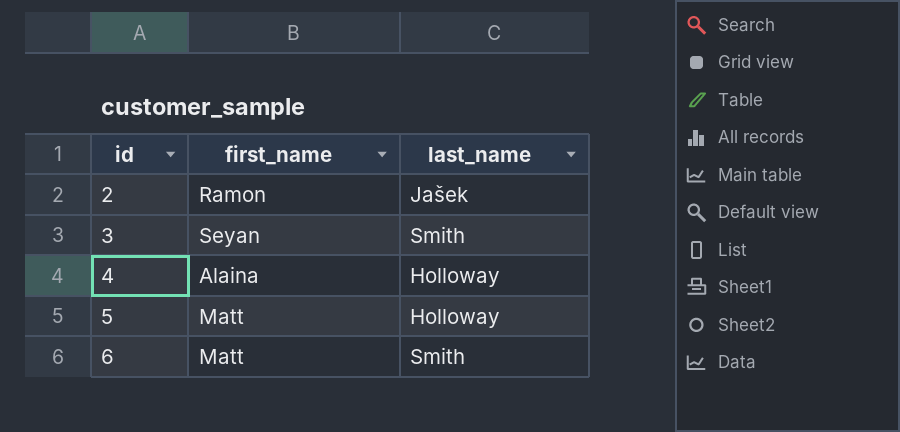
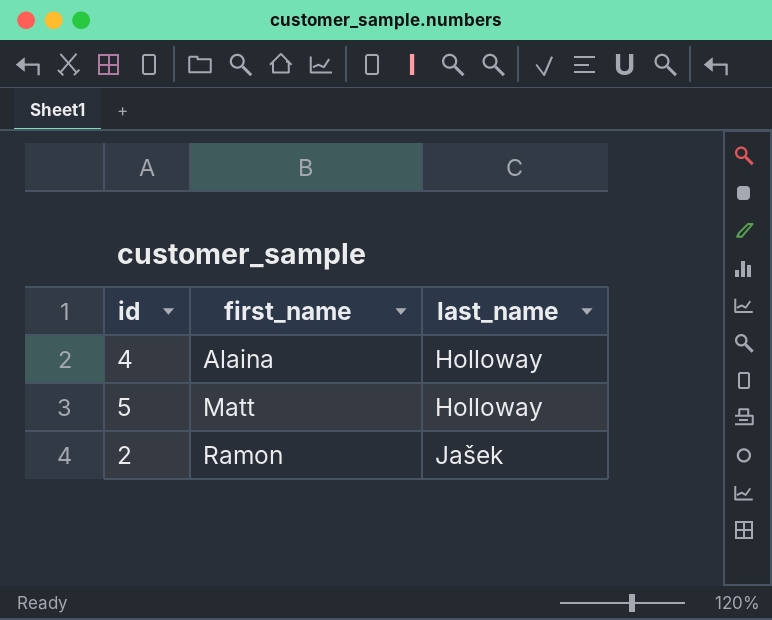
row order: id ascending -> first_name ascending
row 3: Seyan | Smith -> none
row 6: Matt | Smith -> none

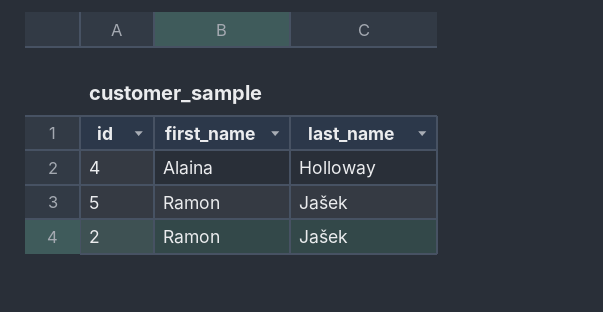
5 | first_name: Matt -> Ramon
5 | last_name: Holloway -> Jašek

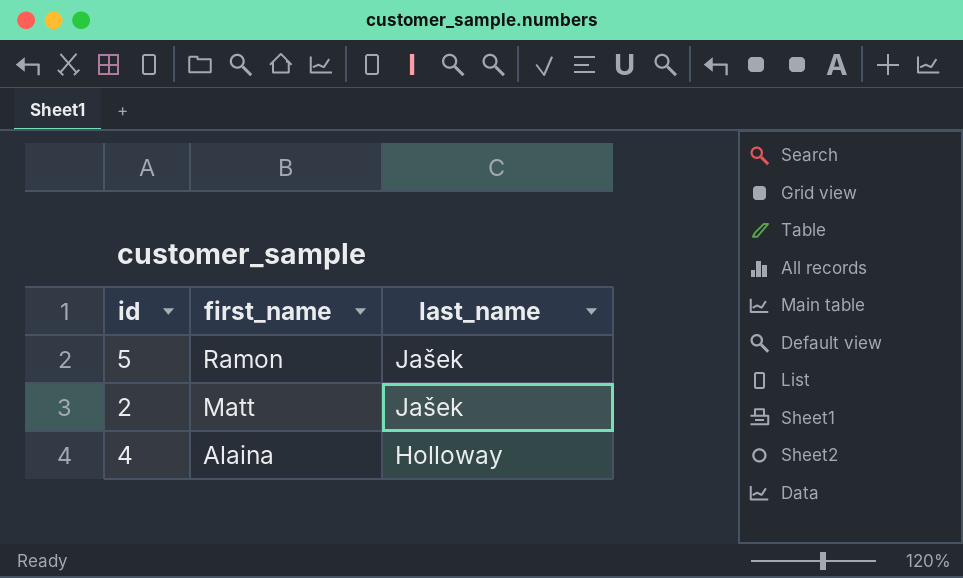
row order: first_name ascending -> first_name descending
2 | first_name: Ramon -> Matt

